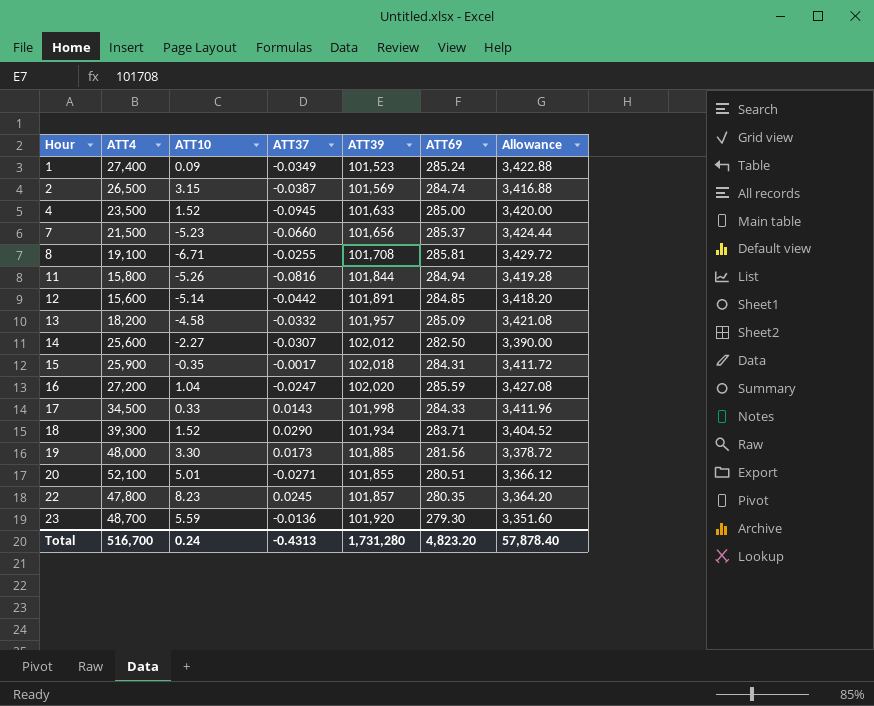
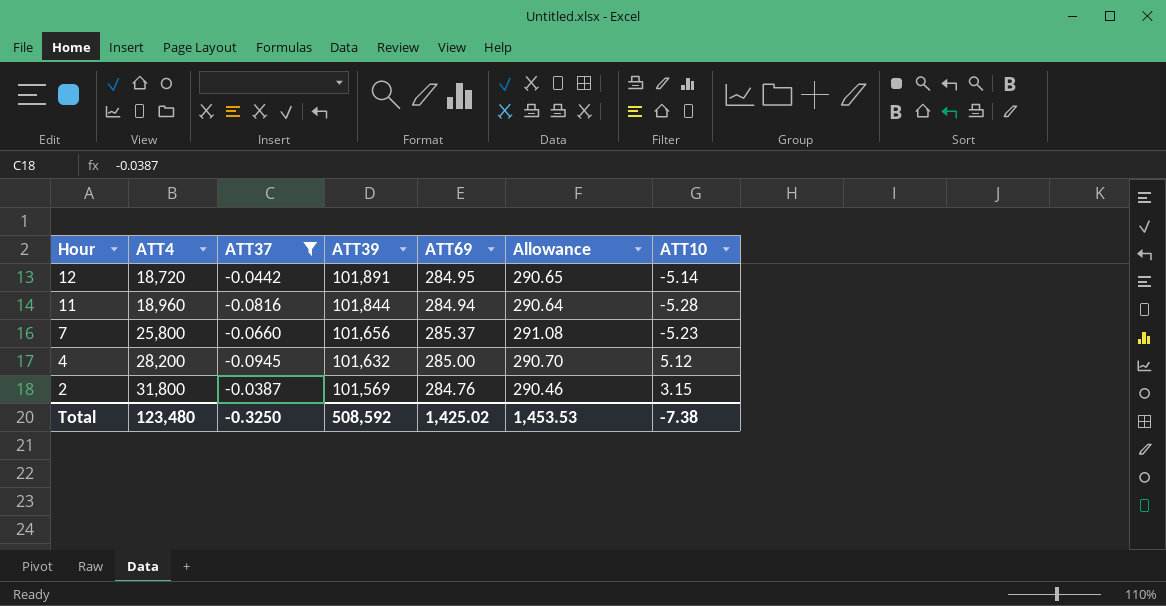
filter: none -> ATT37 <= -0.0387
row order: Hour ascending -> Hour descending
column Allowance | formula: [ATT69] * 12 -> [ATT69] * 1.02
column ATT10 | position: 3 -> 7
12 | ATT4: 15,600 -> 18,720
12 | ATT69: 284.85 -> 284.95
11 | ATT4: 15,800 -> 18,960
11 | ATT10: -5.26 -> -5.28
7 | ATT4: 21,500 -> 25,800
4 | ATT4: 23,500 -> 28,200
4 | ATT39: 101,633 -> 101,632
4 | ATT10: 1.52 -> 5.12
2 | ATT4: 26,500 -> 31,800
2 | ATT69: 284.74 -> 284.76
Total | ATT4: 516,700 -> 123,480
Total | ATT37: -0.4313 -> -0.3250
Total | ATT39: 1,731,280 -> 508,592
Total | ATT69: 4,823.20 -> 1,425.02
Total | Allowance: 57,878.40 -> 1,453.53
Total | ATT10: 0.24 -> -7.38

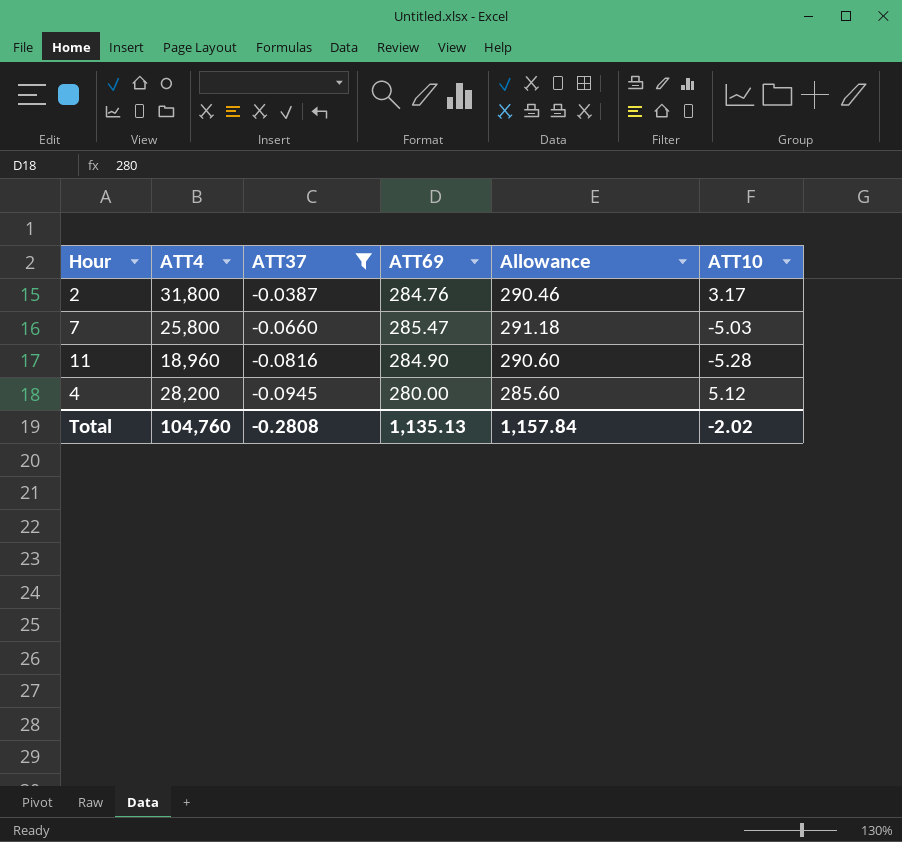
row order: Hour descending -> ATT37 descending
column ATT39 | position: 4 -> none
row 12: 18,720 | -0.0442 | 101,891 | 284.95 | 290.65 | -5.14 -> none
2 | ATT10: 3.15 -> 3.17
7 | ATT69: 285.37 -> 285.47
7 | Allowance: 291.08 -> 291.18
7 | ATT10: -5.23 -> -5.03
11 | ATT69: 284.94 -> 284.90
11 | Allowance: 290.64 -> 290.60
4 | ATT69: 285.00 -> 280.00
4 | Allowance: 290.70 -> 285.60
Total | ATT4: 123,480 -> 104,760
Total | ATT37: -0.3250 -> -0.2808
Total | ATT69: 1,425.02 -> 1,135.13
Total | Allowance: 1,453.53 -> 1,157.84
Total | ATT10: -7.38 -> -2.02

